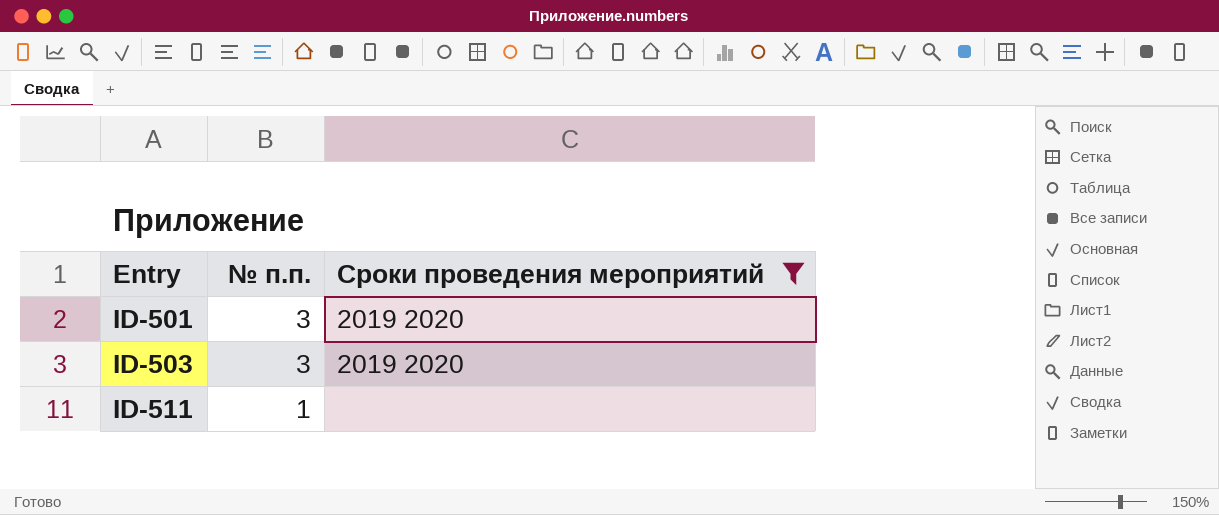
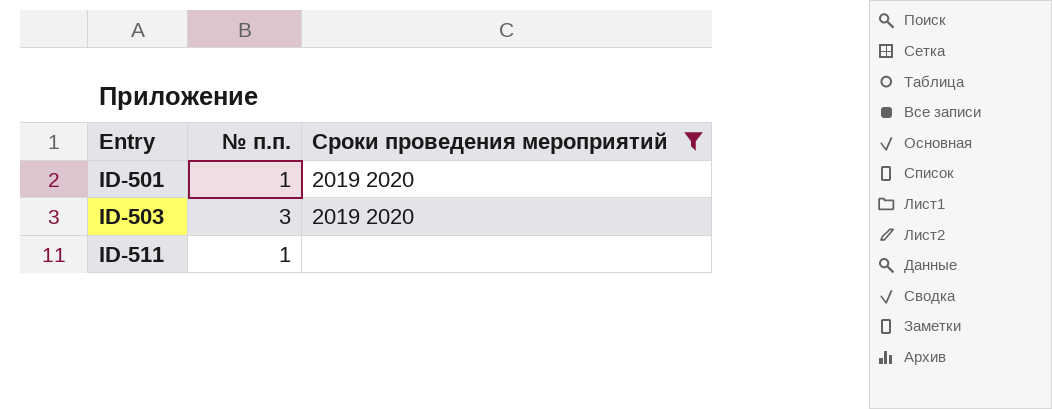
ID-501 | № п.п.: 3 -> 1

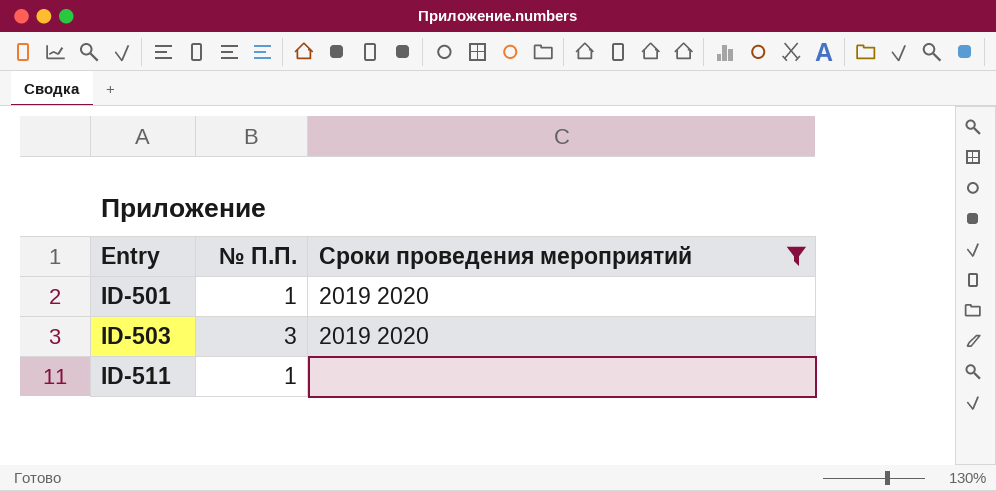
column name: № п.п. -> № П.П.

